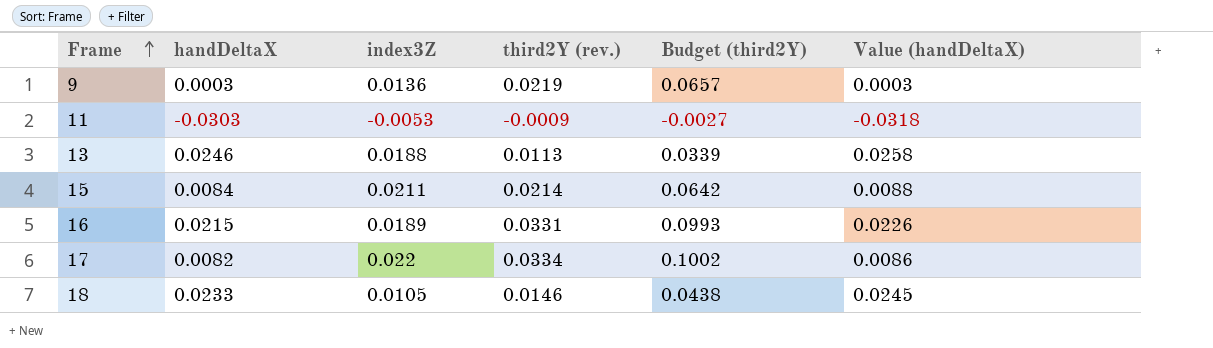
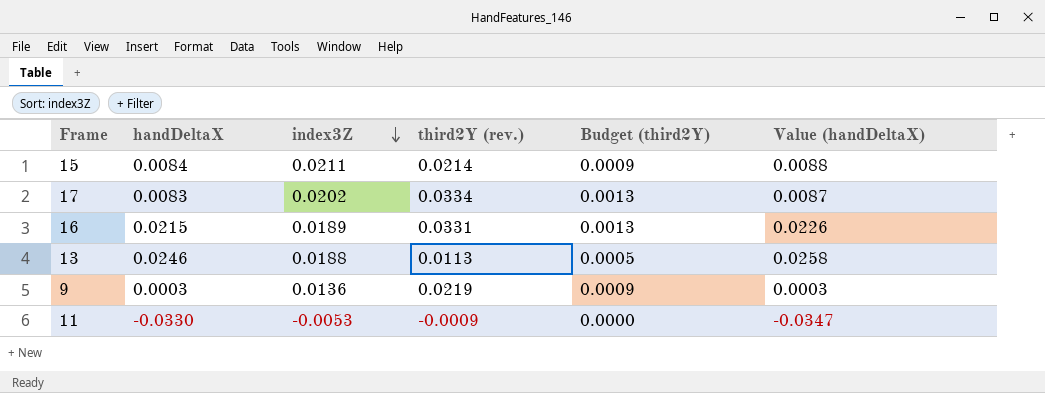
row order: Frame ascending -> index3Z descending
column Budget (third2Y) | formula: [third2Y (rev.)] * 3 -> [third2Y (rev.)] * 0.04
row 18: 0.0233 | 0.0105 | 0.0146 | 0.0438 | 0.0245 -> none
17 | handDeltaX: 0.0082 -> 0.0083
17 | index3Z: 0.022 -> 0.0202
17 | Value (handDeltaX): 0.0086 -> 0.0087
11 | handDeltaX: -0.0303 -> -0.0330
11 | Value (handDeltaX): -0.0318 -> -0.0347

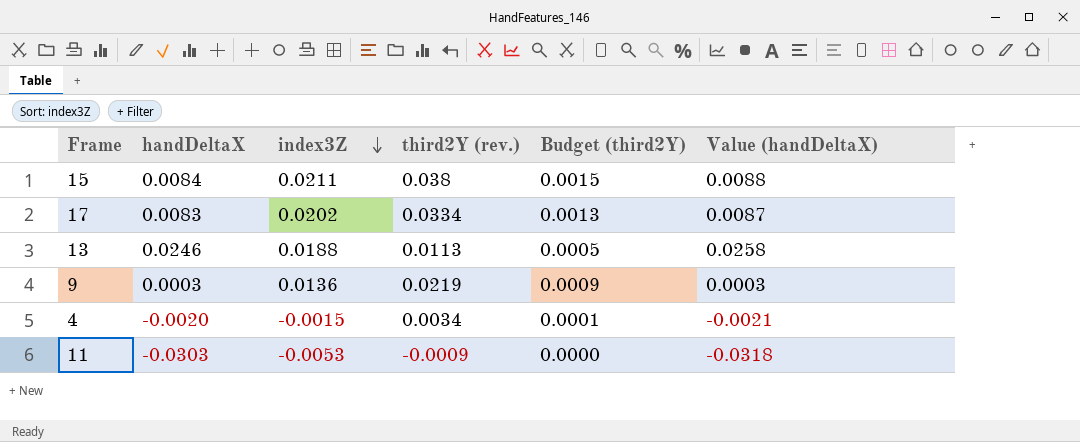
row 16: 0.0215 | 0.0189 | 0.0331 | 0.0013 | 0.0226 -> none
15 | third2Y (rev.): 0.0214 -> 0.038
15 | Budget (third2Y): 0.0009 -> 0.0015
row 4: none -> -0.0020 | -0.0015 | 0.0034 | 0.0001 | -0.0021
11 | handDeltaX: -0.0330 -> -0.0303
11 | Value (handDeltaX): -0.0347 -> -0.0318

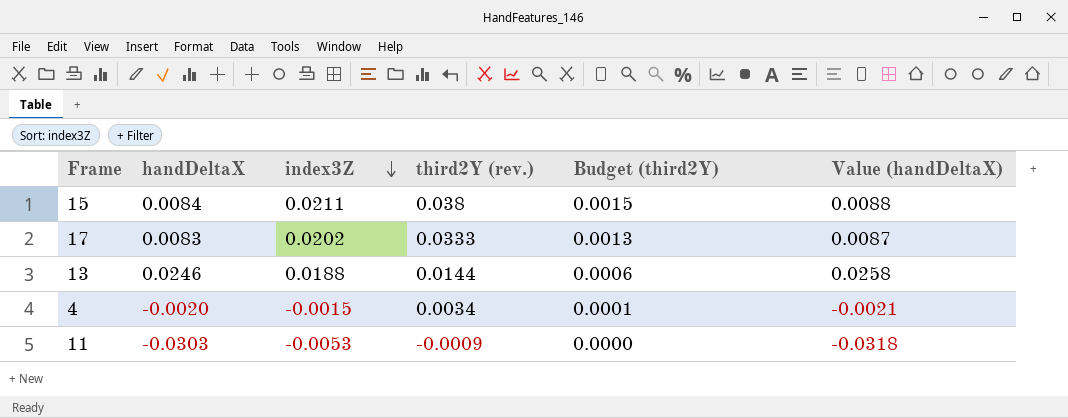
row 9: 0.0003 | 0.0136 | 0.0219 | 0.0009 | 0.0003 -> none
17 | third2Y (rev.): 0.0334 -> 0.0333
13 | third2Y (rev.): 0.0113 -> 0.0144
13 | Budget (third2Y): 0.0005 -> 0.0006

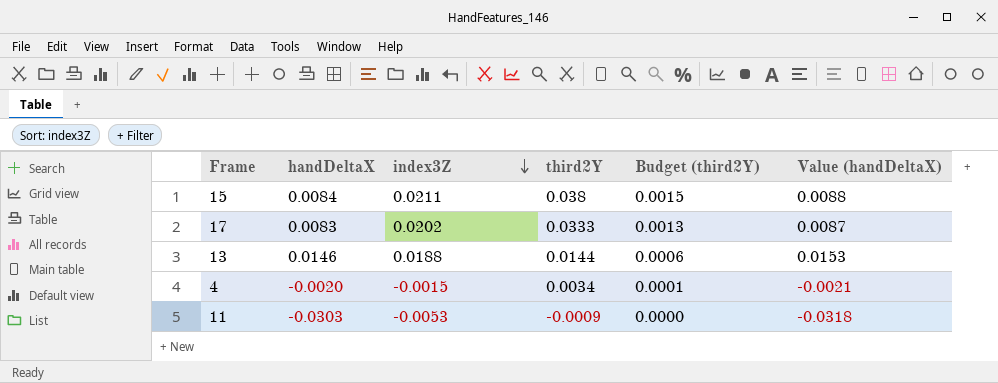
column name: third2Y (rev.) -> third2Y
13 | handDeltaX: 0.0246 -> 0.0146
13 | Value (handDeltaX): 0.0258 -> 0.0153

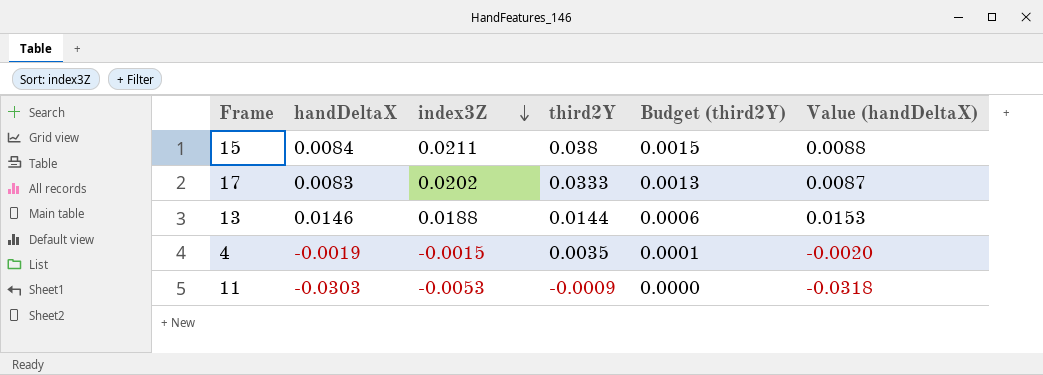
4 | handDeltaX: -0.0020 -> -0.0019
4 | third2Y: 0.0034 -> 0.0035
4 | Value (handDeltaX): -0.0021 -> -0.0020

